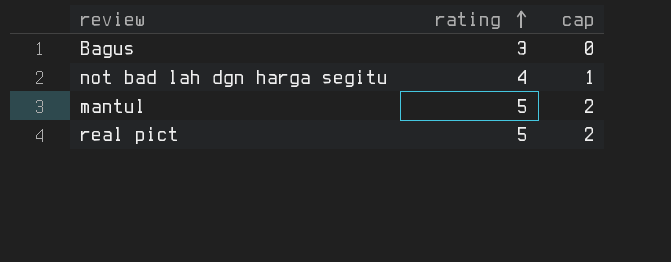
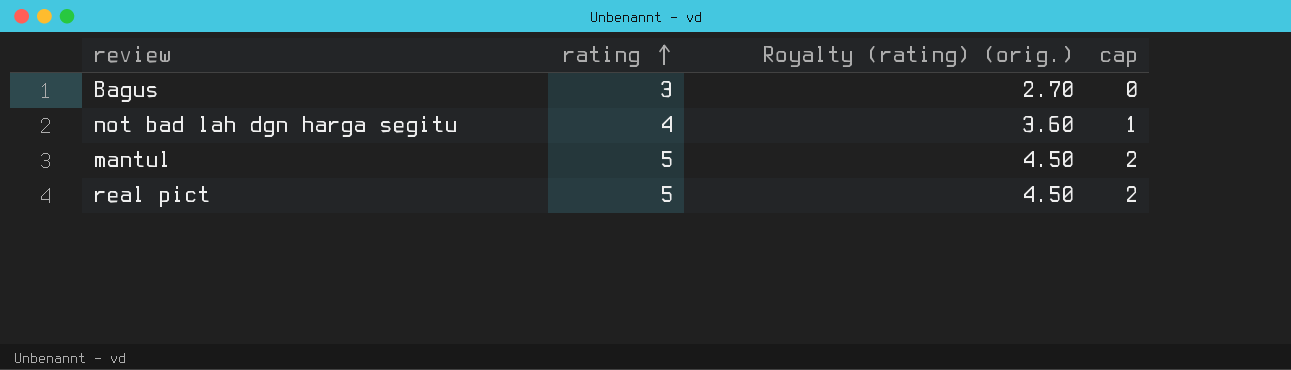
column Royalty (rating) (orig.) | formula: none -> [rating] * 0.9

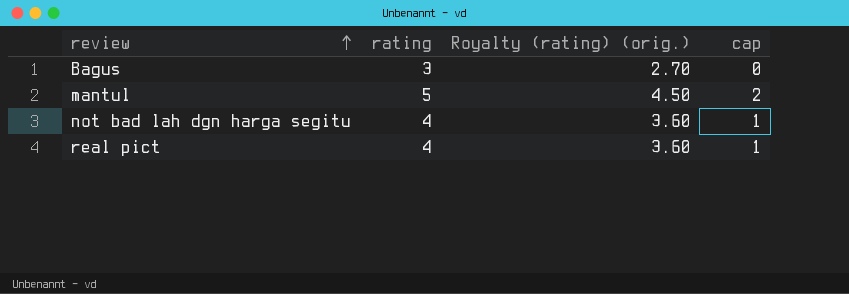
row order: rating ascending -> review ascending
real pict | rating: 5 -> 4
real pict | Royalty (rating) (orig.): 4.50 -> 3.60
real pict | cap: 2 -> 1

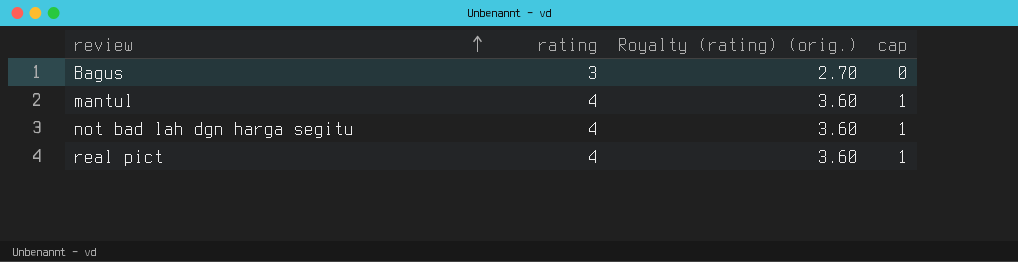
mantul | rating: 5 -> 4
mantul | Royalty (rating) (orig.): 4.50 -> 3.60
mantul | cap: 2 -> 1

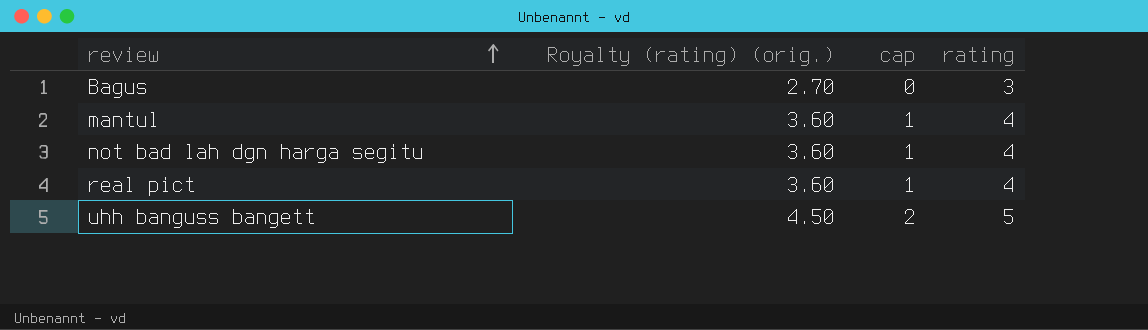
column rating | position: 2 -> 4
row uhh banguss bangett: none -> 4.50 | 2 | 5

